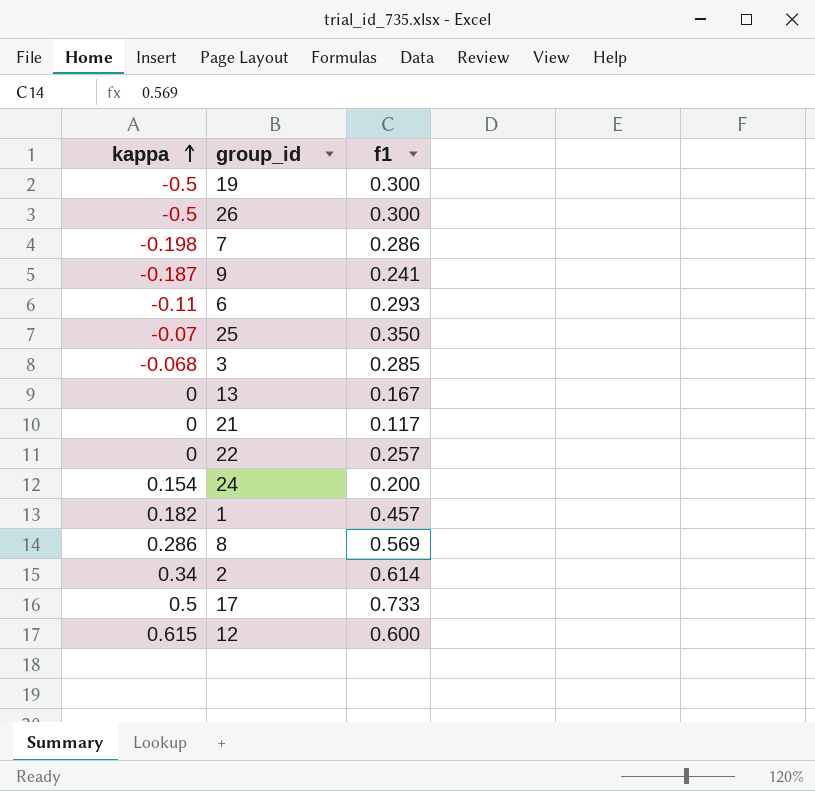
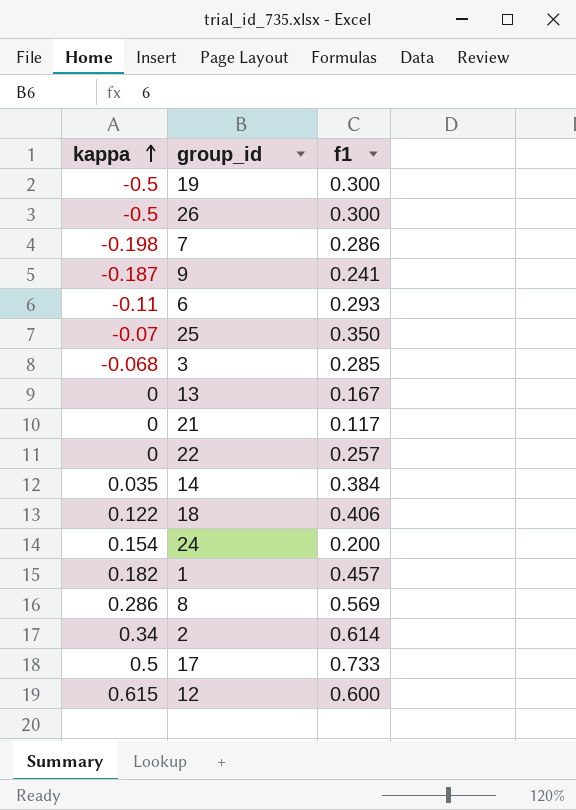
row 14: none -> 0.035 | 0.384
row 18: none -> 0.122 | 0.406

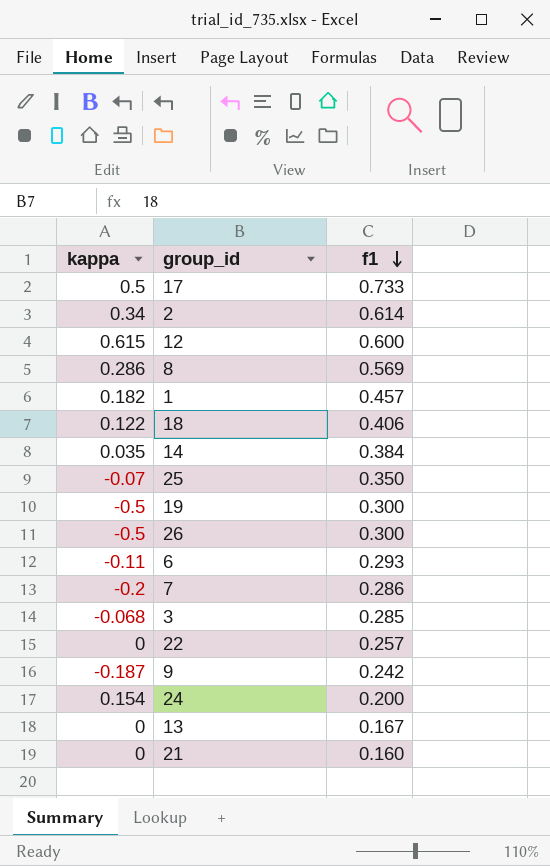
row order: kappa ascending -> f1 descending
7 | kappa: -0.198 -> -0.2
9 | f1: 0.241 -> 0.242
21 | f1: 0.117 -> 0.160

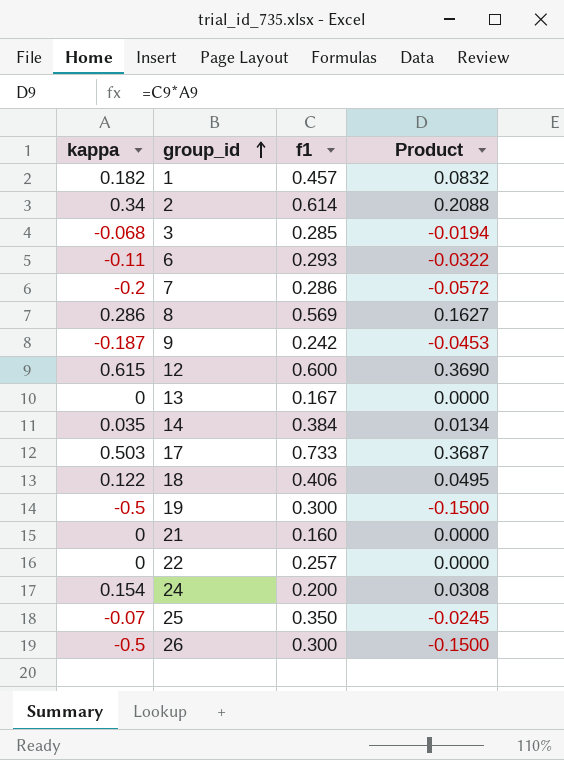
row order: f1 descending -> group_id ascending
column Product | formula: none -> [kappa] * [f1]
17 | kappa: 0.5 -> 0.503

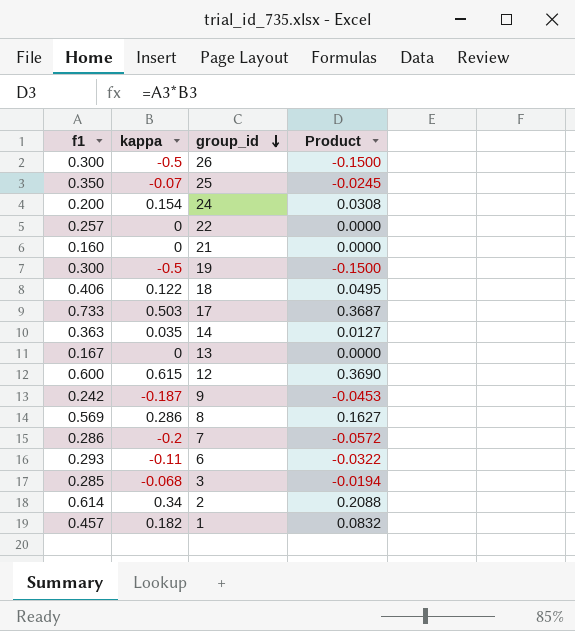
row order: group_id ascending -> group_id descending
column f1 | position: 3 -> 1
14 | f1: 0.384 -> 0.363
14 | Product: 0.0134 -> 0.0127

